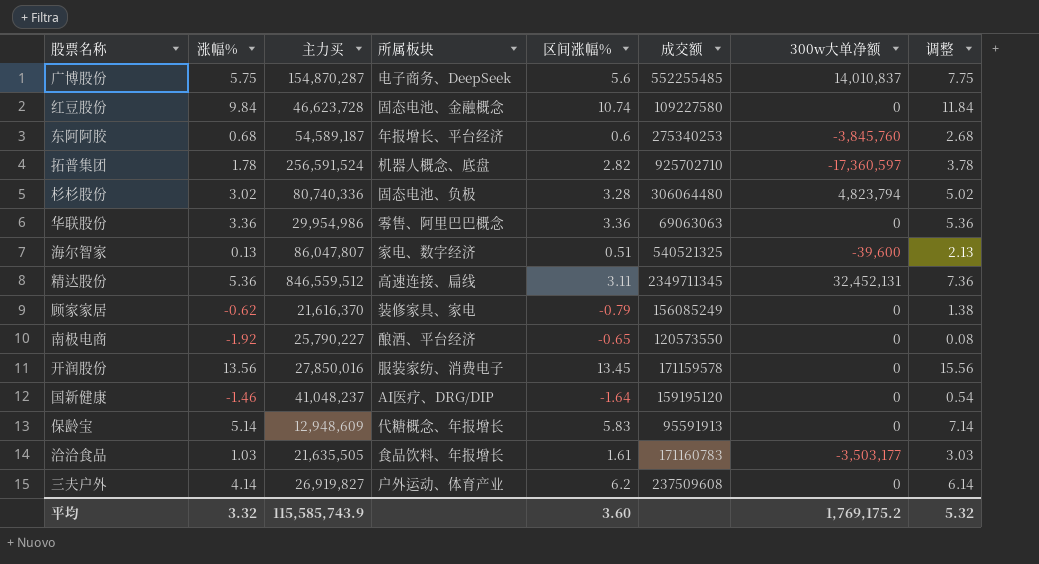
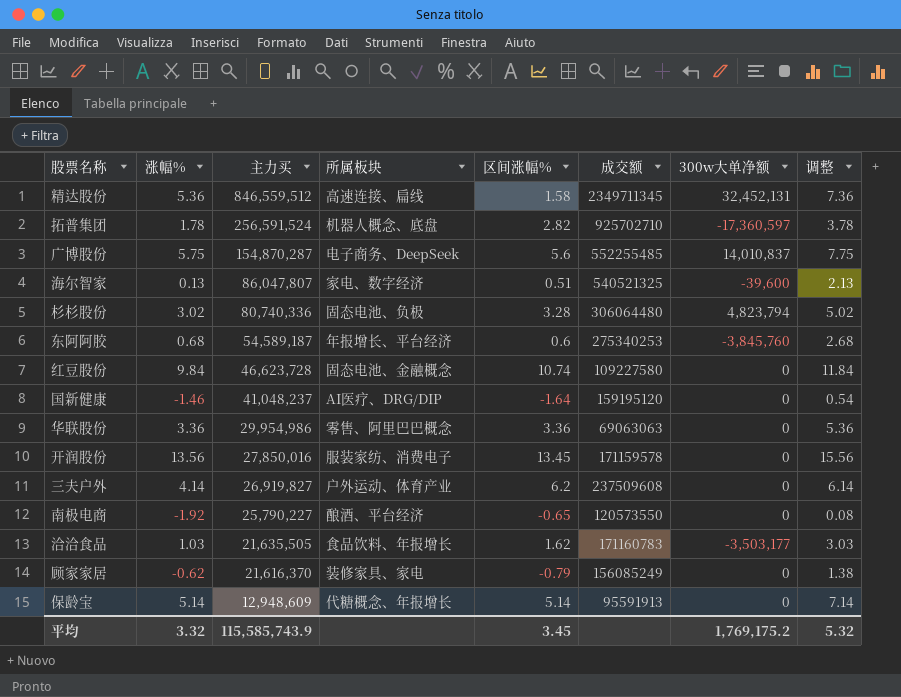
row order: none -> 主力买 descending
精达股份 | 区间涨幅%: 3.11 -> 1.58
洽洽食品 | 区间涨幅%: 1.61 -> 1.62
保龄宝 | 区间涨幅%: 5.83 -> 5.14
平均 | 区间涨幅%: 3.60 -> 3.45

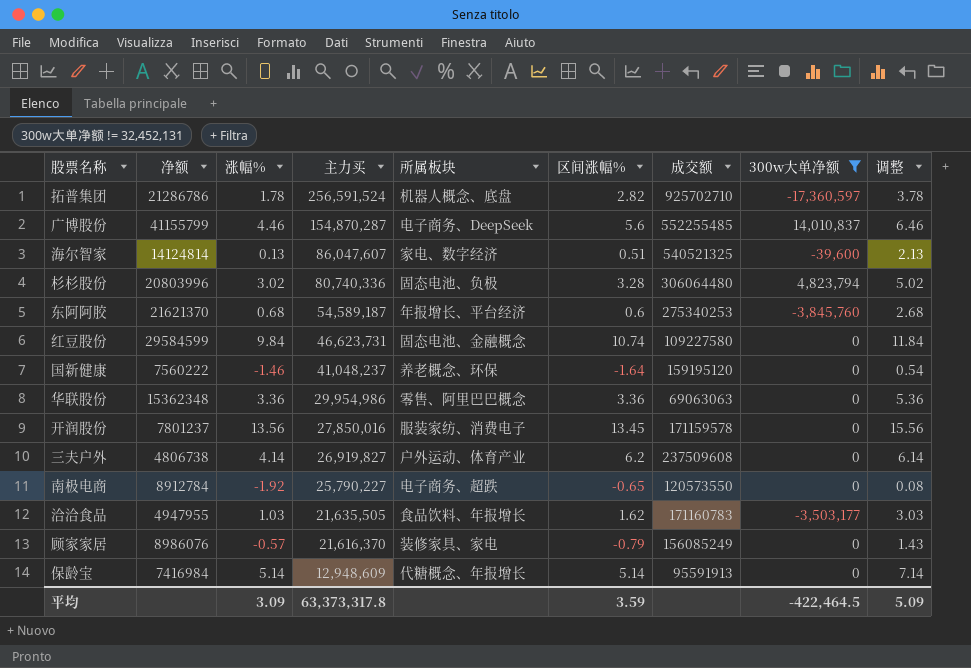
filter: none -> 300w大单净额 != 32,452,131
column 净额 | position: none -> 2
广博股份 | 涨幅%: 5.75 -> 4.46
广博股份 | 调整: 7.75 -> 6.46
海尔智家 | 主力买: 86,047,807 -> 86,047,607
红豆股份 | 主力买: 46,623,728 -> 46,623,731
国新健康 | 所属板块: AI医疗、DRG/DIP -> 养老概念、环保
南极电商 | 所属板块: 酿酒、平台经济 -> 电子商务、超跌
顾家家居 | 涨幅%: -0.62 -> -0.57
顾家家居 | 调整: 1.38 -> 1.43
平均 | 涨幅%: 3.32 -> 3.09
平均 | 主力买: 115,585,743.9 -> 63,373,317.8
平均 | 区间涨幅%: 3.45 -> 3.59
平均 | 300w大单净额: 1,769,175.2 -> -422,464.5
平均 | 调整: 5.32 -> 5.09

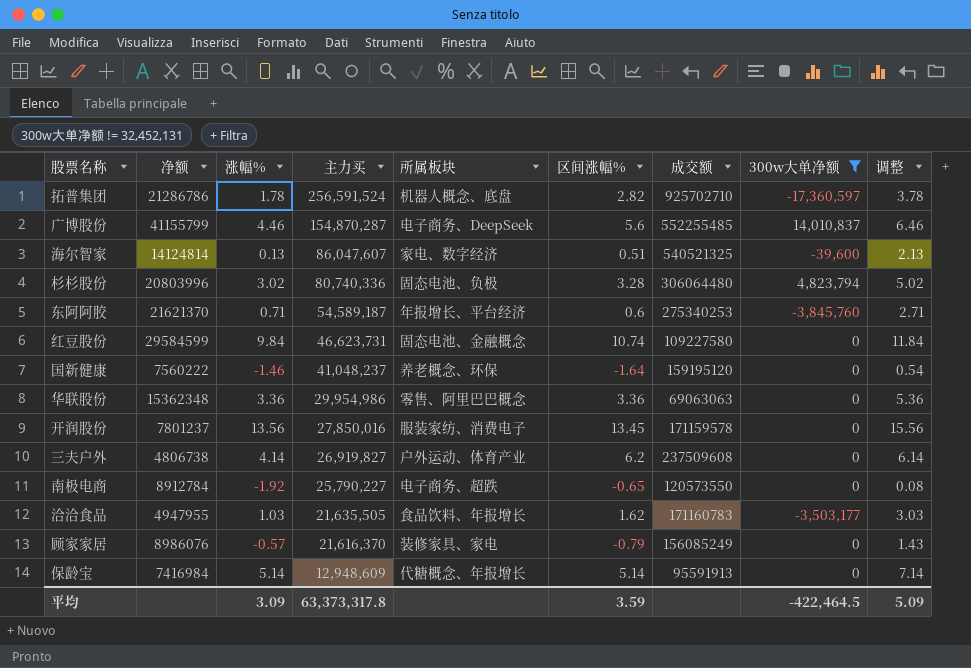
东阿阿胶 | 涨幅%: 0.68 -> 0.71
东阿阿胶 | 调整: 2.68 -> 2.71

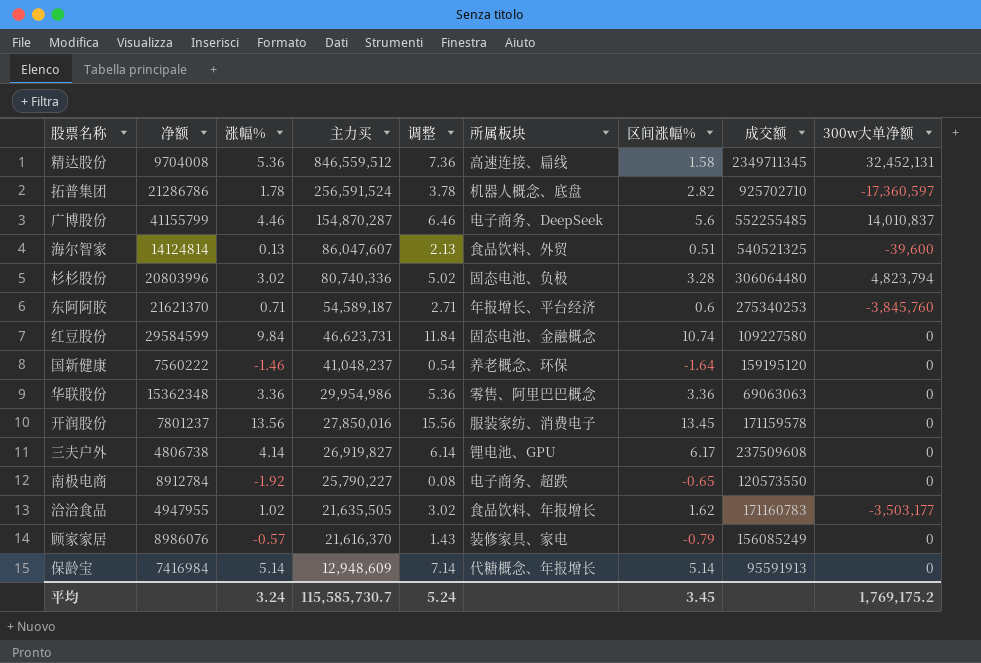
filter: 300w大单净额 != 32,452,131 -> none
column 调整 | position: 9 -> 5
海尔智家 | 所属板块: 家电、数字经济 -> 食品饮料、外贸
三夫户外 | 所属板块: 户外运动、体育产业 -> 锂电池、GPU
三夫户外 | 区间涨幅%: 6.2 -> 6.17
洽洽食品 | 涨幅%: 1.03 -> 1.02
洽洽食品 | 调整: 3.03 -> 3.02
平均 | 涨幅%: 3.09 -> 3.24
平均 | 主力买: 63,373,317.8 -> 115,585,730.7
平均 | 调整: 5.09 -> 5.24
平均 | 区间涨幅%: 3.59 -> 3.45
平均 | 300w大单净额: -422,464.5 -> 1,769,175.2

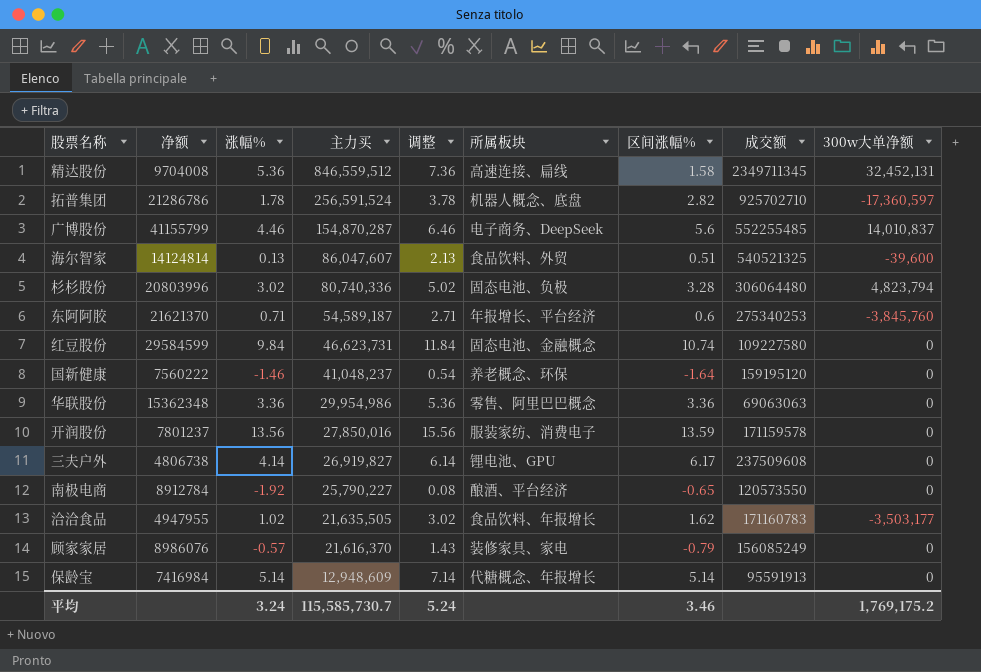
开润股份 | 区间涨幅%: 13.45 -> 13.59
南极电商 | 所属板块: 电子商务、超跌 -> 酿酒、平台经济
平均 | 区间涨幅%: 3.45 -> 3.46

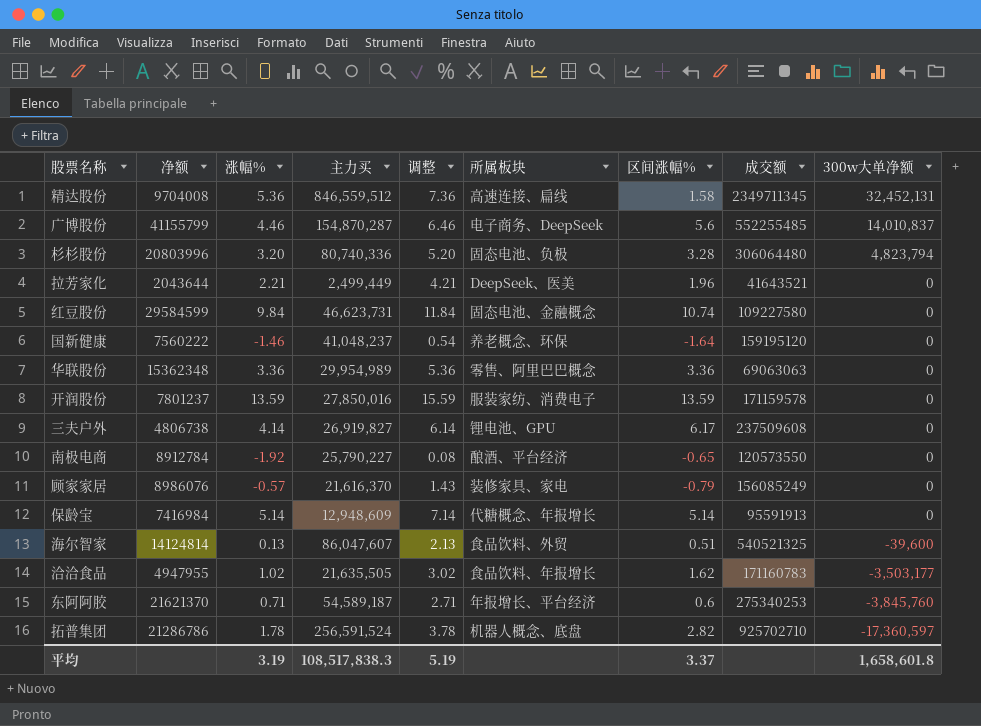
row order: 主力买 descending -> 300w大单净额 descending
杉杉股份 | 涨幅%: 3.02 -> 3.20
杉杉股份 | 调整: 5.02 -> 5.20
row 拉芳家化: none -> 2043644 | 2.21 | 2,499,449 | 4.21 | DeepSeek、医美 | 1.96 | 41643521 | 0
华联股份 | 主力买: 29,954,986 -> 29,954,989
开润股份 | 涨幅%: 13.56 -> 13.59
开润股份 | 调整: 15.56 -> 15.59
平均 | 涨幅%: 3.24 -> 3.19
平均 | 主力买: 115,585,730.7 -> 108,517,838.3
平均 | 调整: 5.24 -> 5.19
平均 | 区间涨幅%: 3.46 -> 3.37
平均 | 300w大单净额: 1,769,175.2 -> 1,658,601.8

